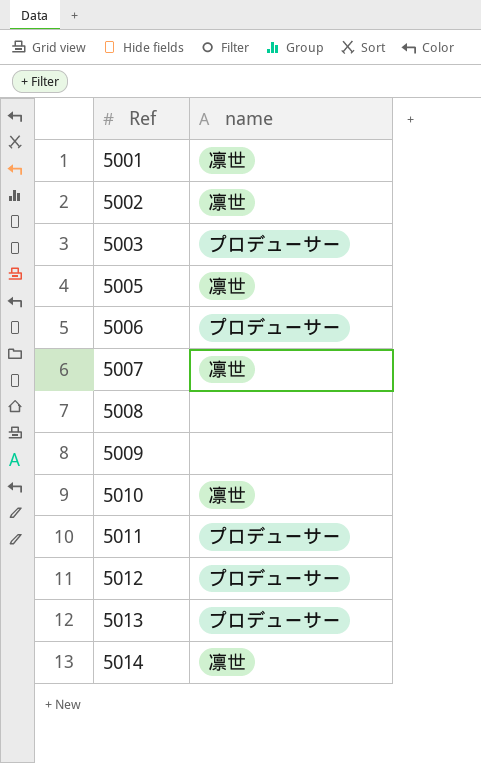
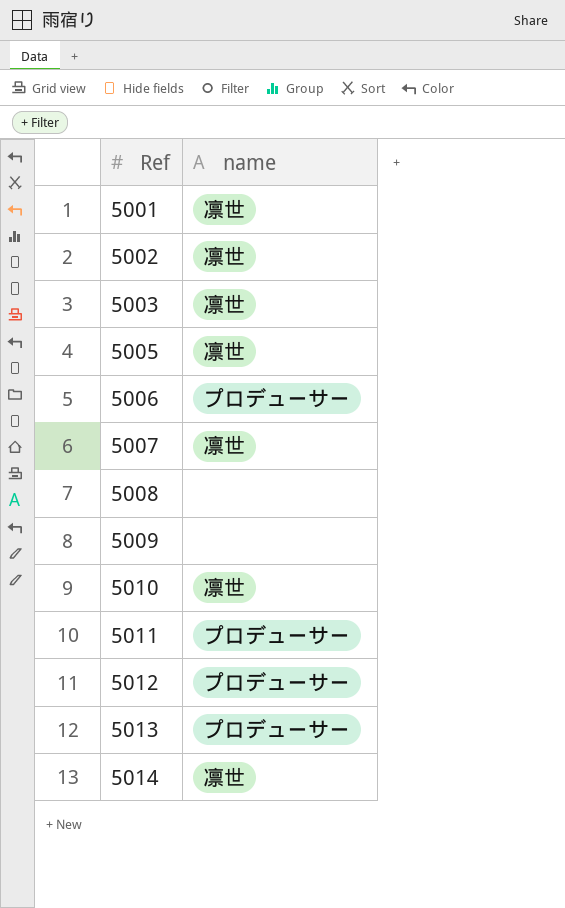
5003 | name: プロデューサー -> 凛世

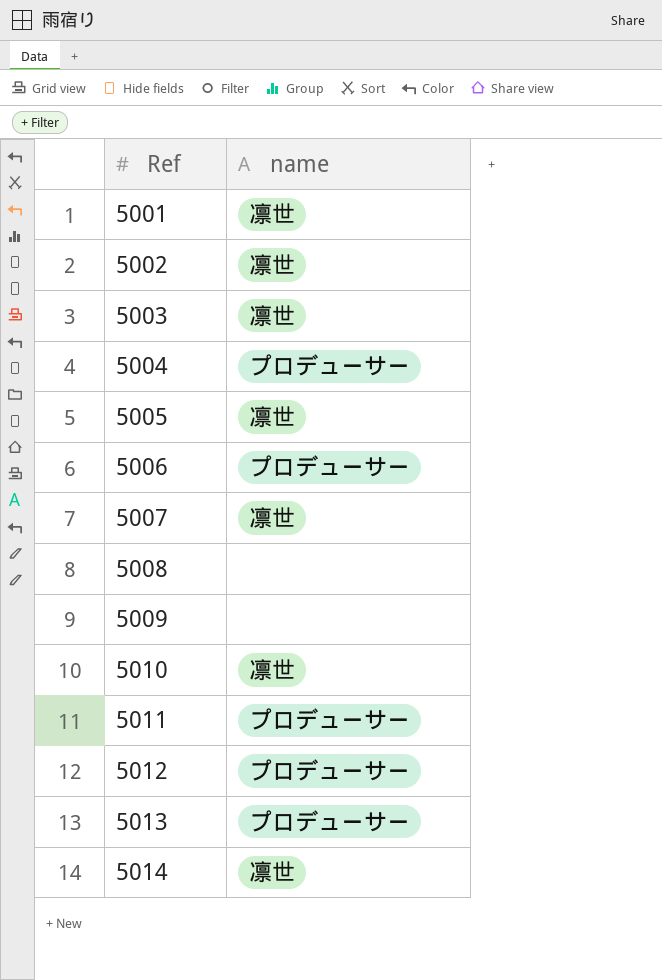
row 5004: none -> プロデューサー

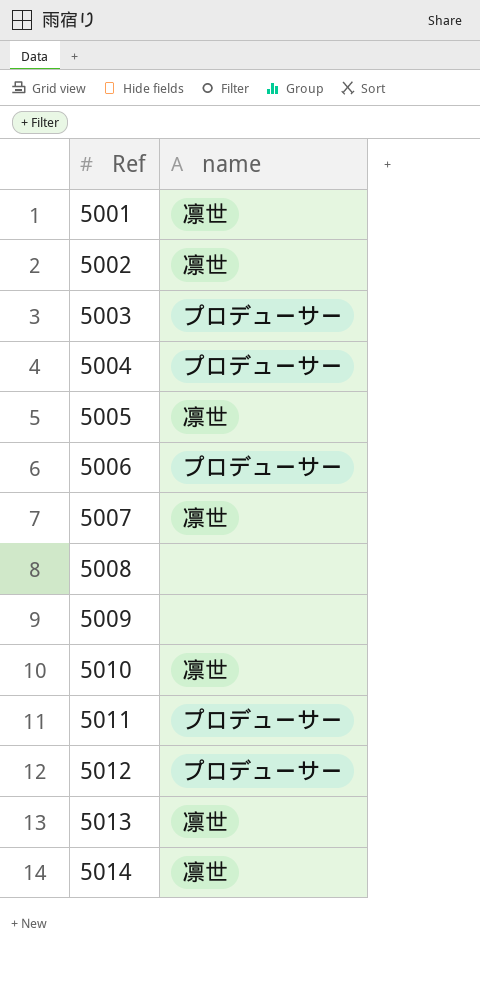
5003 | name: 凛世 -> プロデューサー
5013 | name: プロデューサー -> 凛世

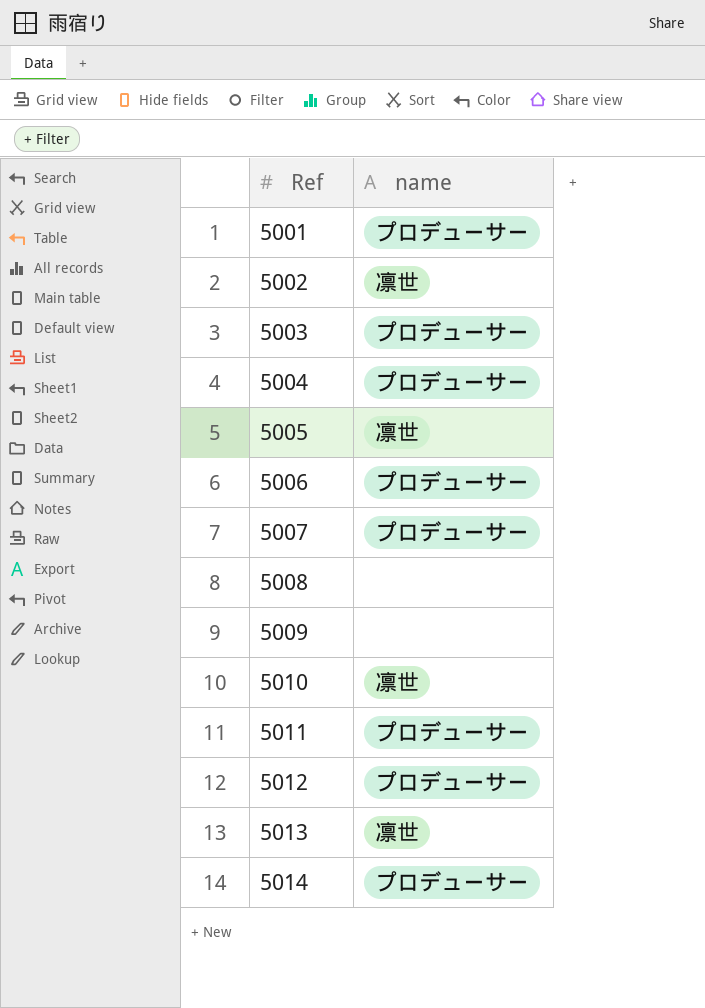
5001 | name: 凛世 -> プロデューサー
5007 | name: 凛世 -> プロデューサー
5014 | name: 凛世 -> プロデューサー

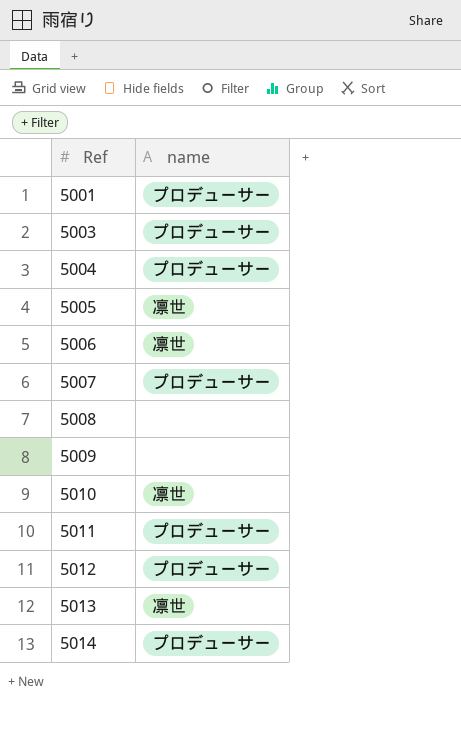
row 5002: 凛世 -> none
5006 | name: プロデューサー -> 凛世

